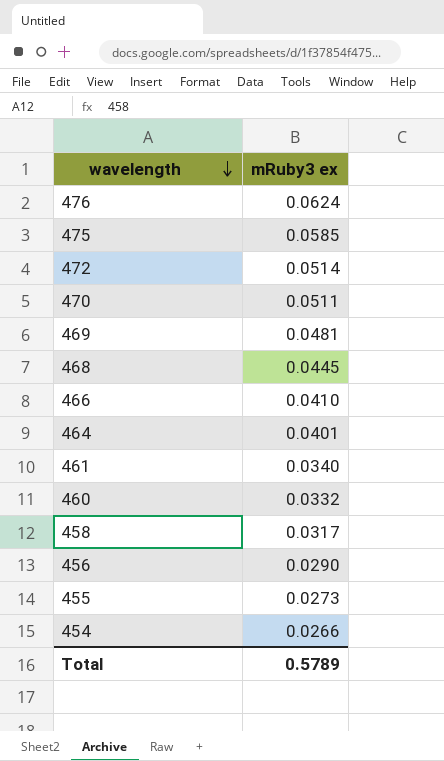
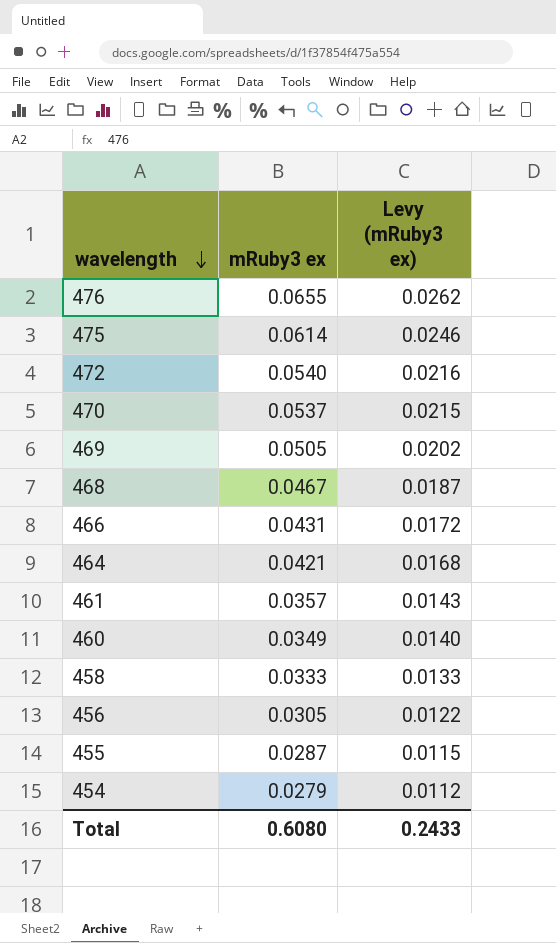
column Levy (mRuby3 ex) | formula: none -> [mRuby3 ex] * 0.4
476 | mRuby3 ex: 0.0624 -> 0.0655
475 | mRuby3 ex: 0.0585 -> 0.0614
472 | mRuby3 ex: 0.0514 -> 0.0540
470 | mRuby3 ex: 0.0511 -> 0.0537
469 | mRuby3 ex: 0.0481 -> 0.0505
468 | mRuby3 ex: 0.0445 -> 0.0467
466 | mRuby3 ex: 0.0410 -> 0.0431
464 | mRuby3 ex: 0.0401 -> 0.0421
461 | mRuby3 ex: 0.0340 -> 0.0357
460 | mRuby3 ex: 0.0332 -> 0.0349
458 | mRuby3 ex: 0.0317 -> 0.0333
456 | mRuby3 ex: 0.0290 -> 0.0305
455 | mRuby3 ex: 0.0273 -> 0.0287
454 | mRuby3 ex: 0.0266 -> 0.0279
Total | mRuby3 ex: 0.5789 -> 0.6080

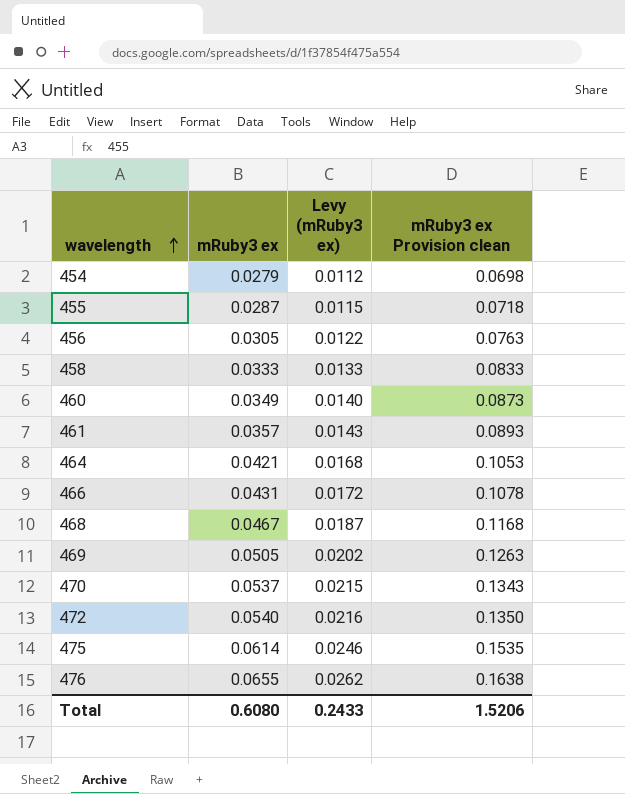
row order: wavelength descending -> wavelength ascending
column mRuby3 ex Provision clean | formula: none -> [mRuby3 ex] * 2.5

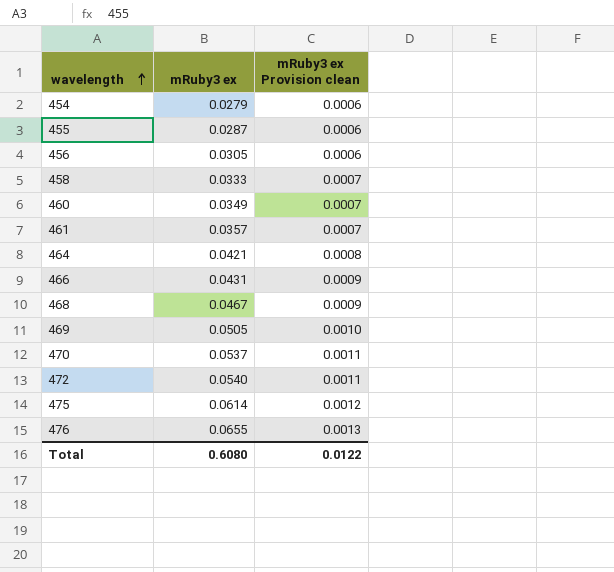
column Levy (mRuby3 ex) | formula: [mRuby3 ex] * 0.4 -> none
column mRuby3 ex Provision clean | formula: [mRuby3 ex] * 2.5 -> [mRuby3 ex] * 0.02
Total | mRuby3 ex Provision clean: 1.5206 -> 0.0122

